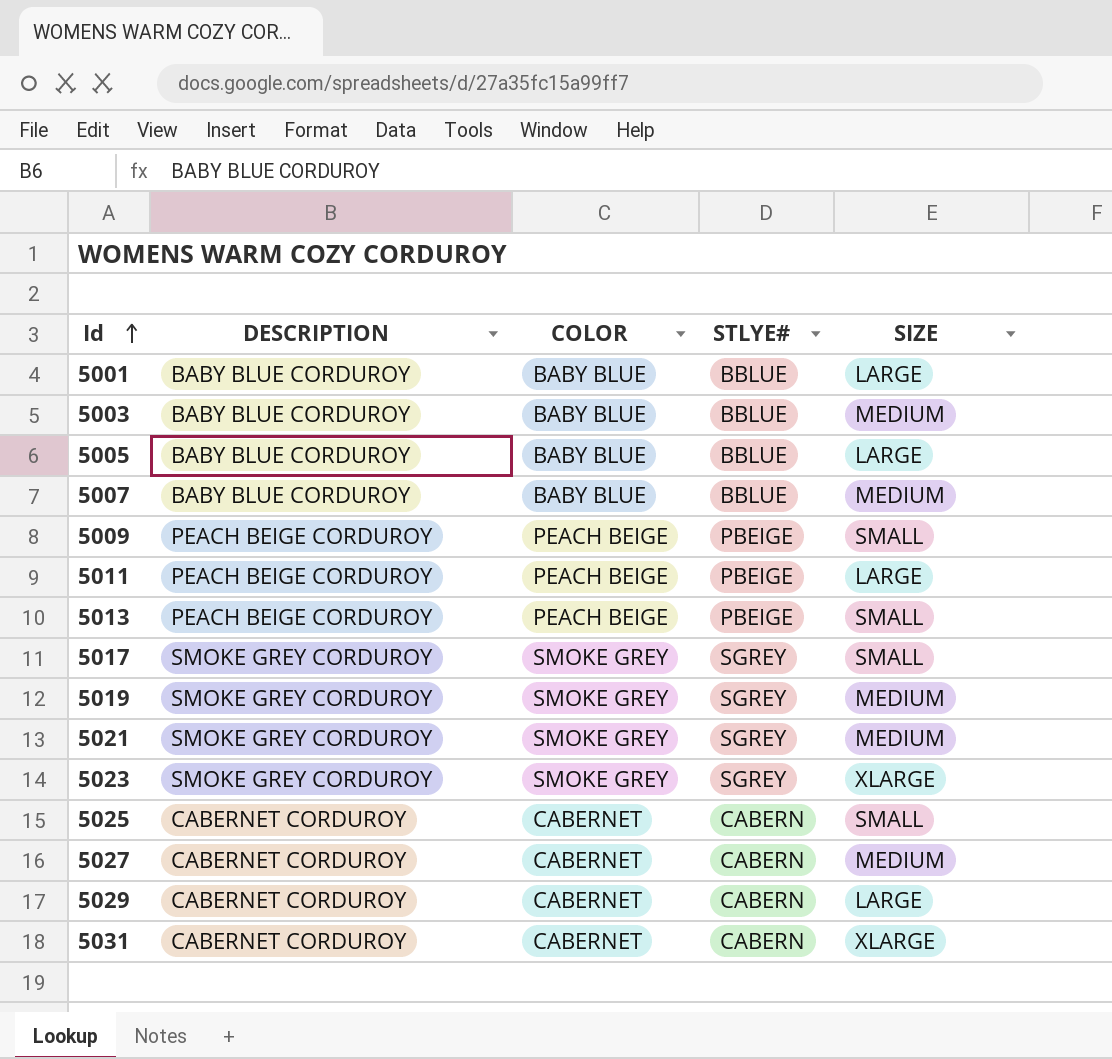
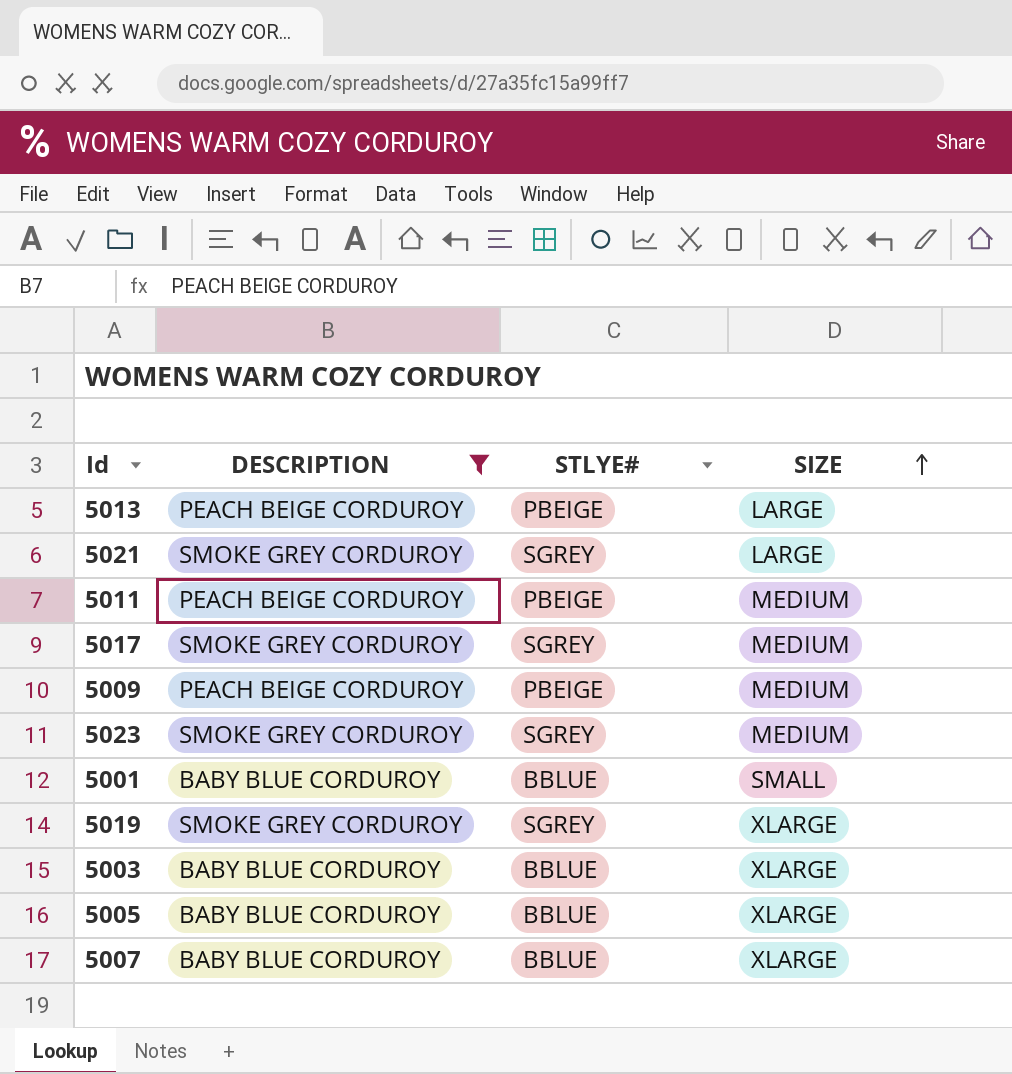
filter: none -> DESCRIPTION != CABERNET CORDUROY
row order: Id ascending -> SIZE ascending
column COLOR | position: 3 -> none
5013 | SIZE: SMALL -> LARGE
5021 | SIZE: MEDIUM -> LARGE
5011 | SIZE: LARGE -> MEDIUM
5017 | SIZE: SMALL -> MEDIUM
5009 | SIZE: SMALL -> MEDIUM
5023 | SIZE: XLARGE -> MEDIUM
5001 | SIZE: LARGE -> SMALL
5019 | SIZE: MEDIUM -> XLARGE
5003 | SIZE: MEDIUM -> XLARGE
5005 | SIZE: LARGE -> XLARGE
5007 | SIZE: MEDIUM -> XLARGE

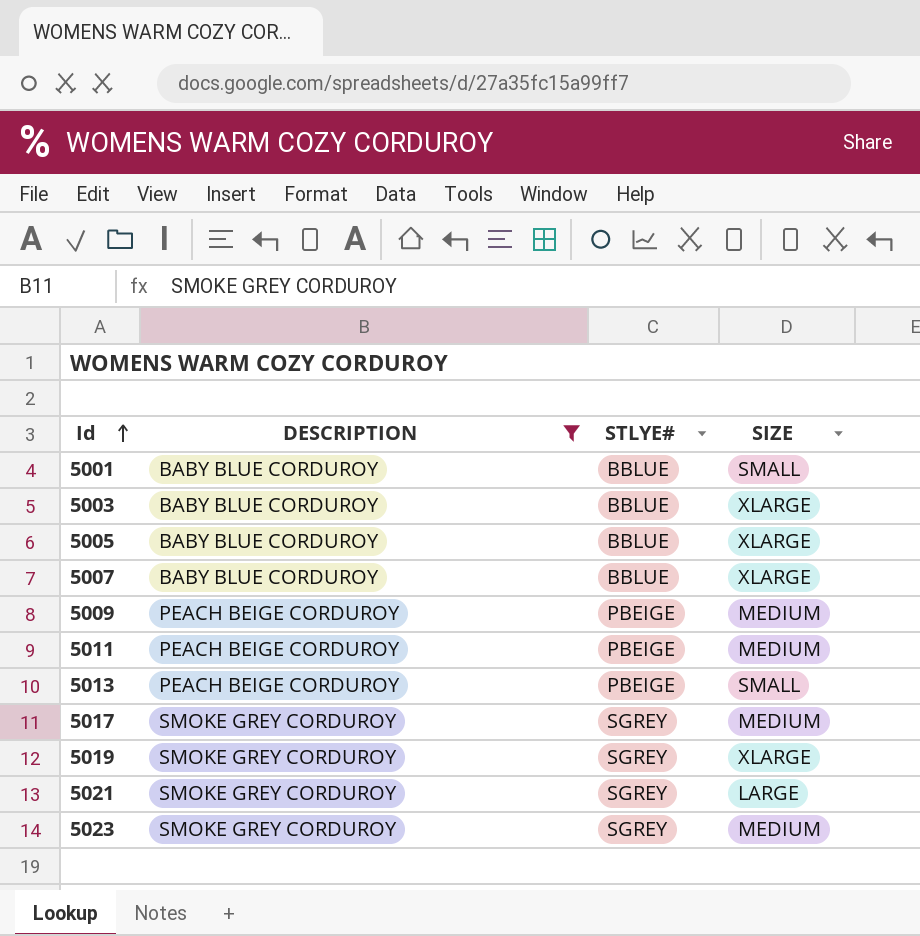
row order: SIZE ascending -> Id ascending
5013 | SIZE: LARGE -> SMALL

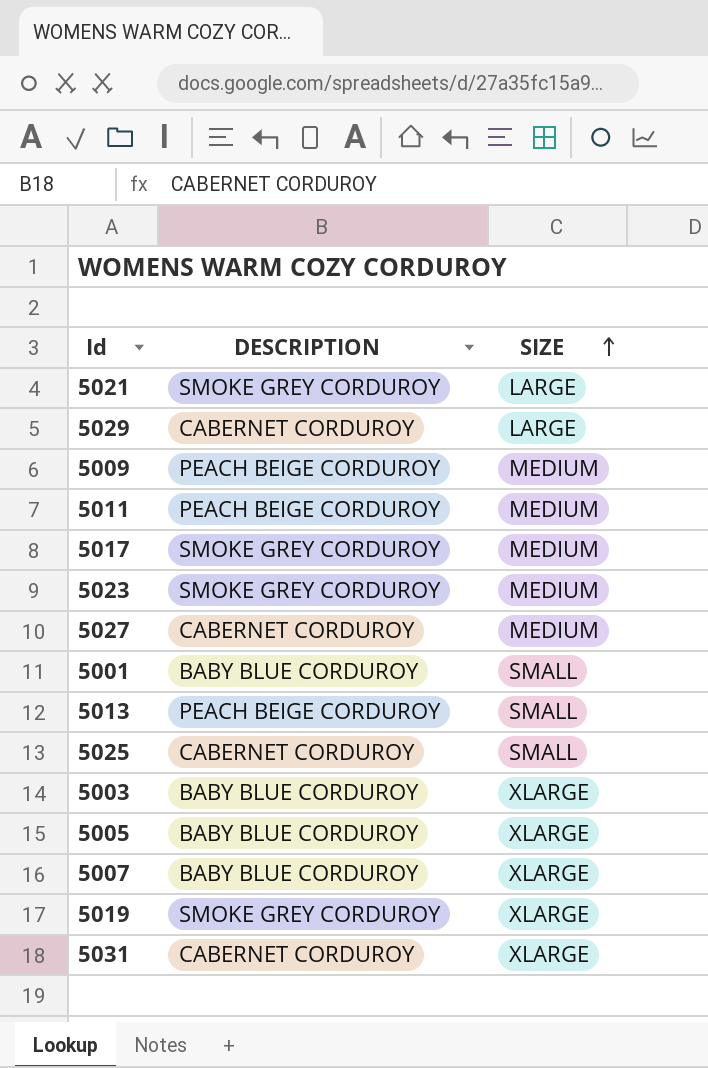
filter: DESCRIPTION != CABERNET CORDUROY -> none
row order: Id ascending -> SIZE ascending
column STLYE# | position: 3 -> none

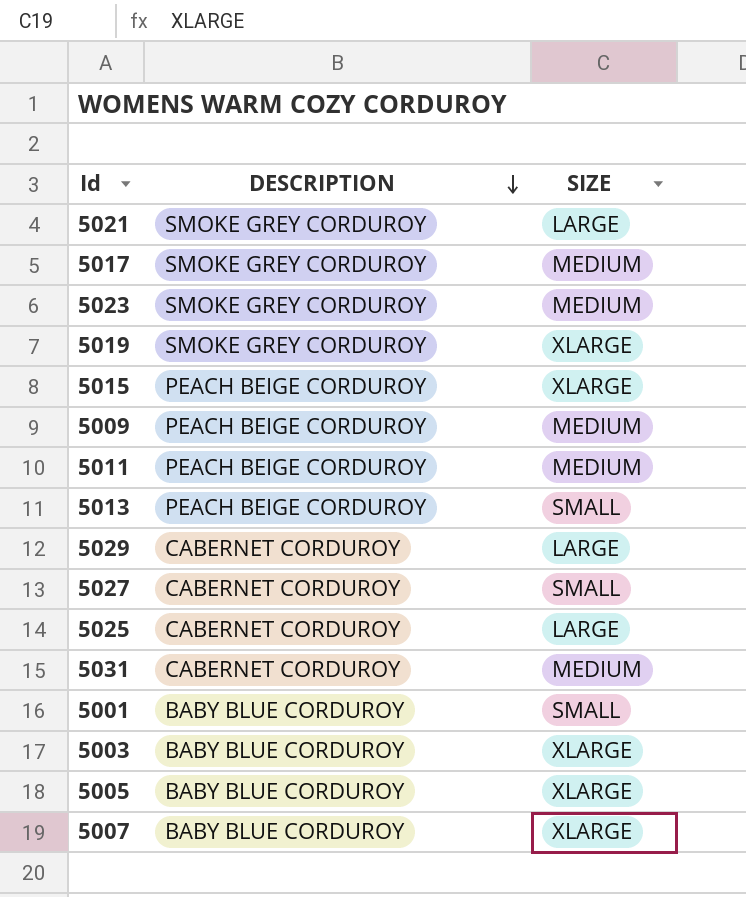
row order: SIZE ascending -> DESCRIPTION descending
row 5015: none -> PEACH BEIGE CORDUROY | XLARGE
5027 | SIZE: MEDIUM -> SMALL
5025 | SIZE: SMALL -> LARGE
5031 | SIZE: XLARGE -> MEDIUM

